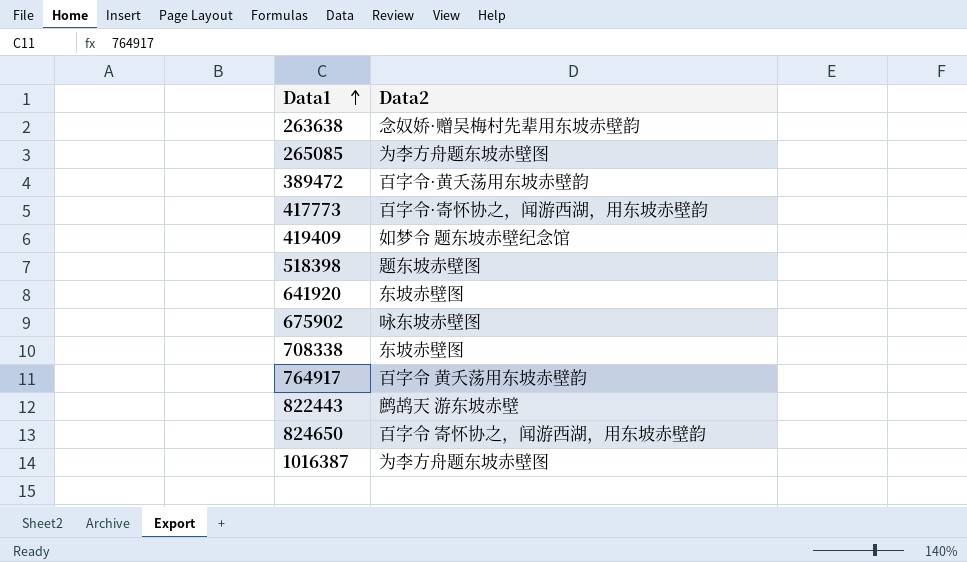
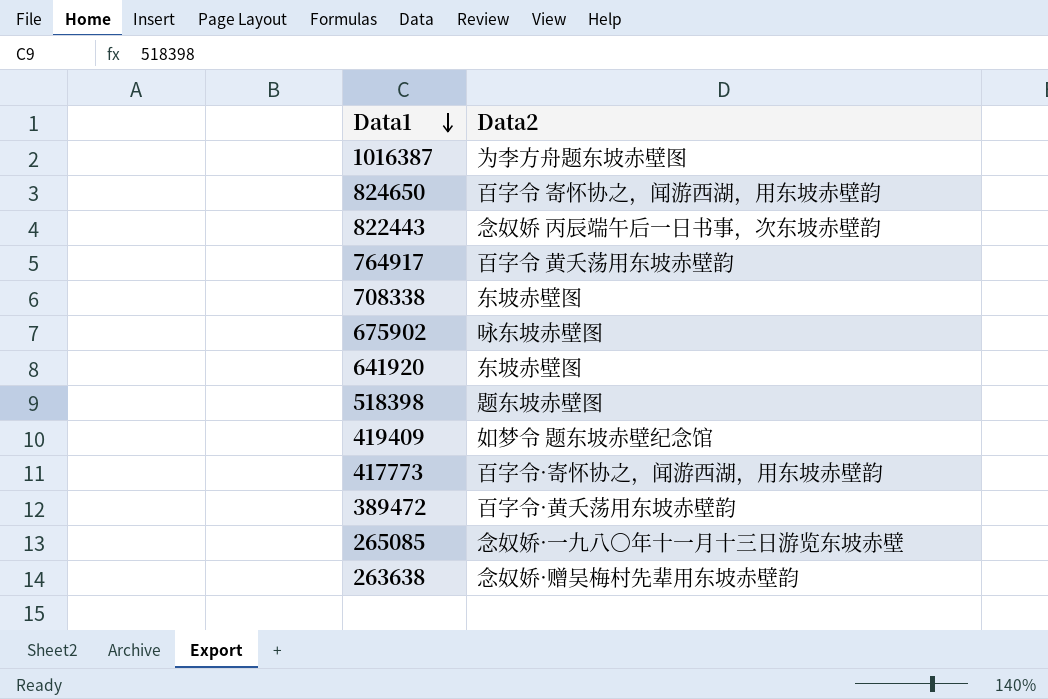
row order: Data1 ascending -> Data1 descending
822443 | Data2: 鹧鸪天 游东坡赤壁 -> 念奴娇 丙辰端午后一日书事，次东坡赤壁韵
265085 | Data2: 为李方舟题东坡赤壁图 -> 念奴娇·一九八〇年十一月十三日游览东坡赤壁

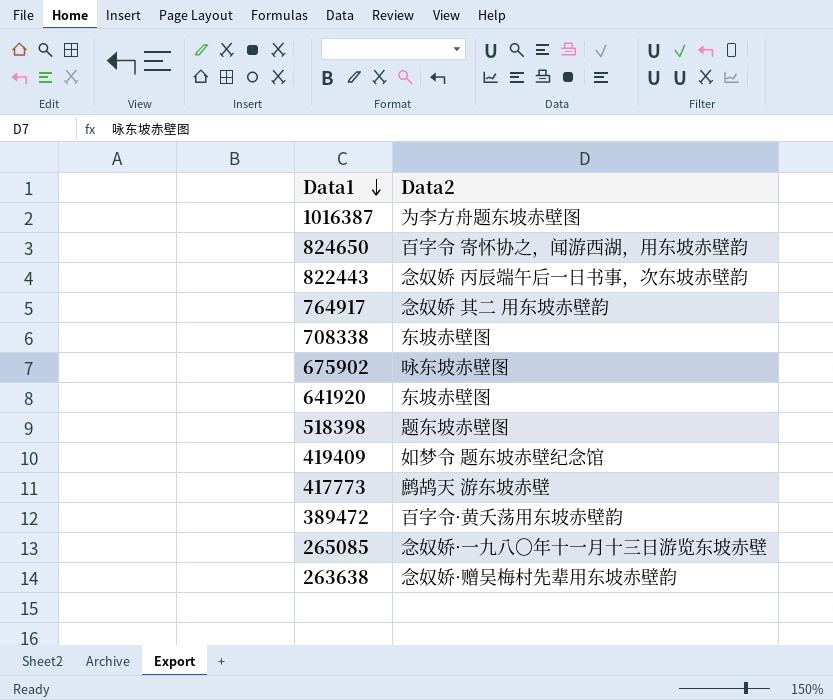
764917 | Data2: 百字令 黄夭荡用东坡赤壁韵 -> 念奴娇 其二 用东坡赤壁韵
417773 | Data2: 百字令·寄怀协之，闻游西湖，用东坡赤壁韵 -> 鹧鸪天 游东坡赤壁

